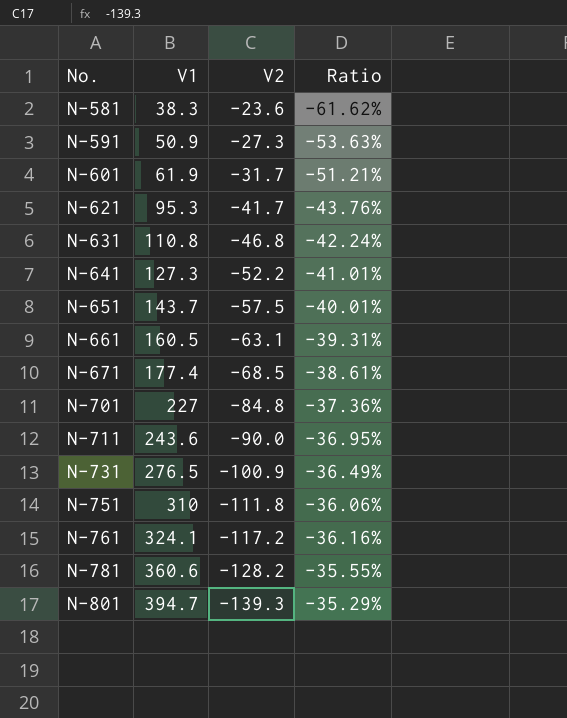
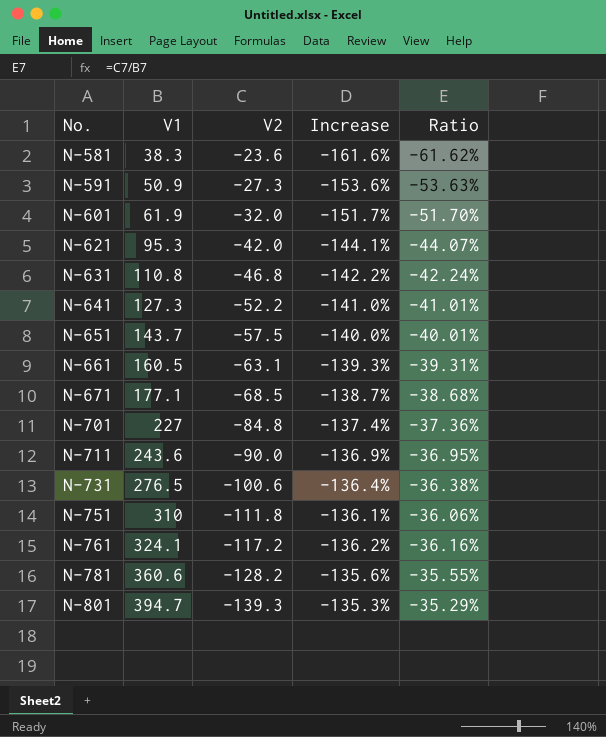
column Increase | formula: none -> ([V2] - [V1]) / [V1]
N-601 | V2: -31.7 -> -32.0
N-601 | Ratio: -51.21% -> -51.70%
N-621 | V2: -41.7 -> -42.0
N-621 | Ratio: -43.76% -> -44.07%
N-671 | V1: 177.4 -> 177.1
N-671 | Ratio: -38.61% -> -38.68%
N-731 | V2: -100.9 -> -100.6
N-731 | Ratio: -36.49% -> -36.38%

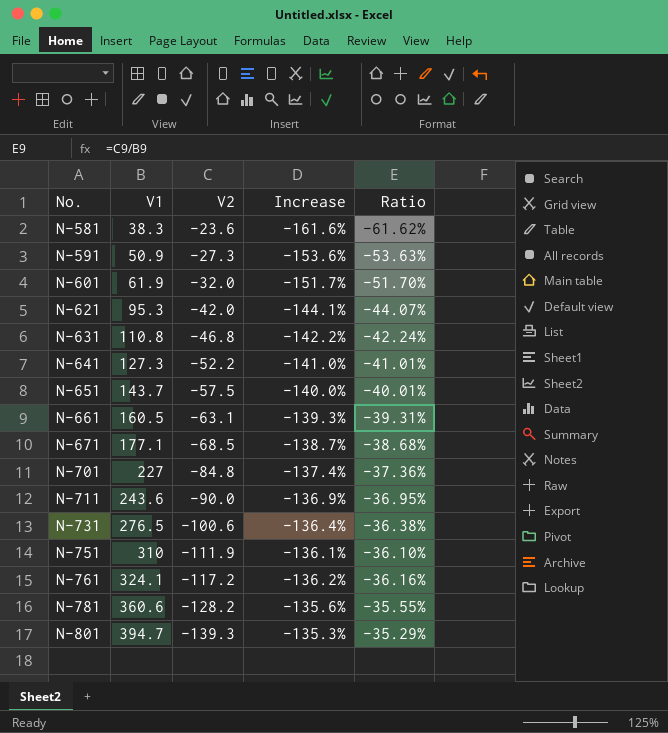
N-751 | V2: -111.8 -> -111.9
N-751 | Ratio: -36.06% -> -36.10%

